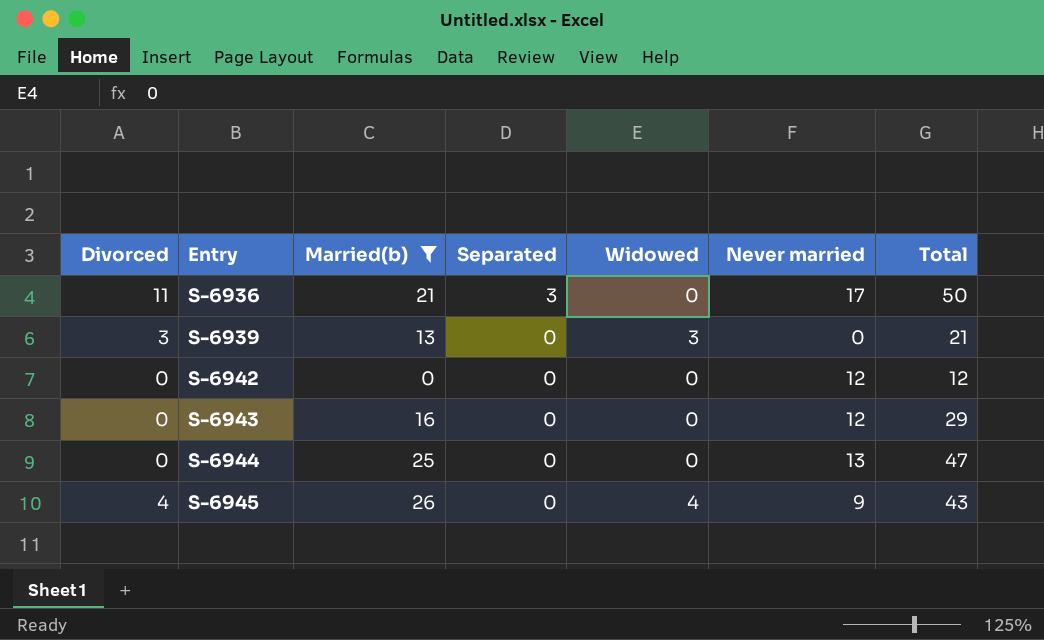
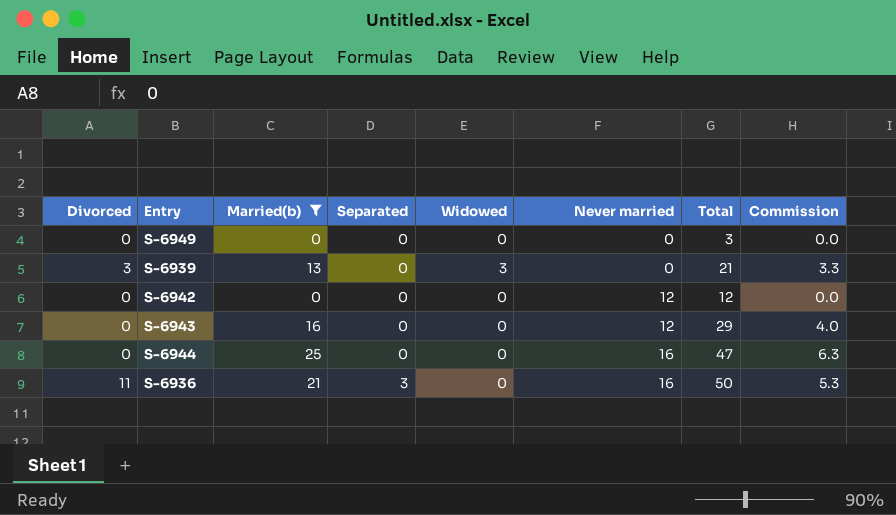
row order: Entry ascending -> Separated ascending
column Commission | formula: none -> [Married(b)] * 0.25
row S-6945: 4 | 26 | 0 | 4 | 9 | 43 -> none
row S-6949: none -> 0 | 0 | 0 | 0 | 0 | 3 | 0.0
S-6944 | Never married: 13 -> 16
S-6936 | Never married: 17 -> 16

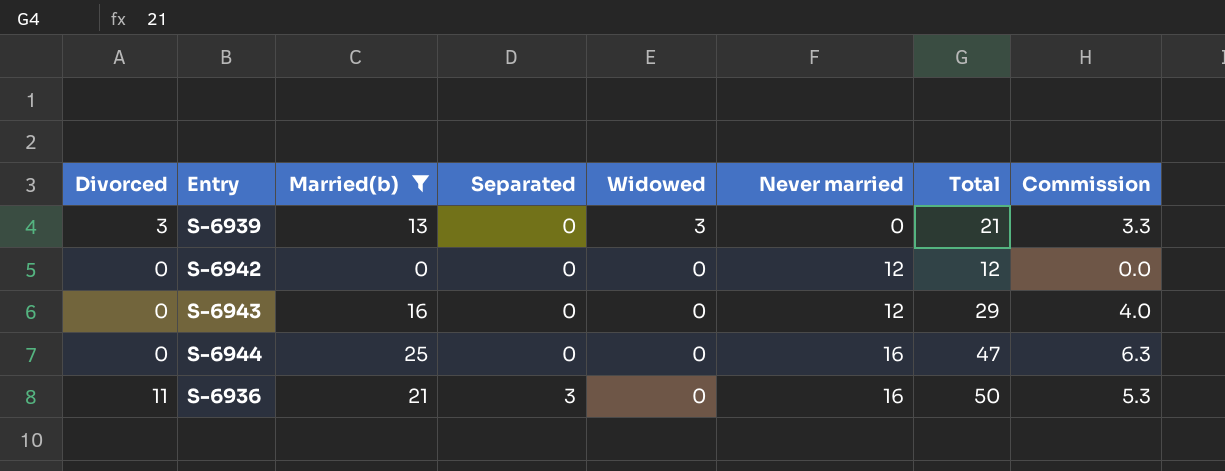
row S-6949: 0 | 0 | 0 | 0 | 0 | 3 | 0.0 -> none

